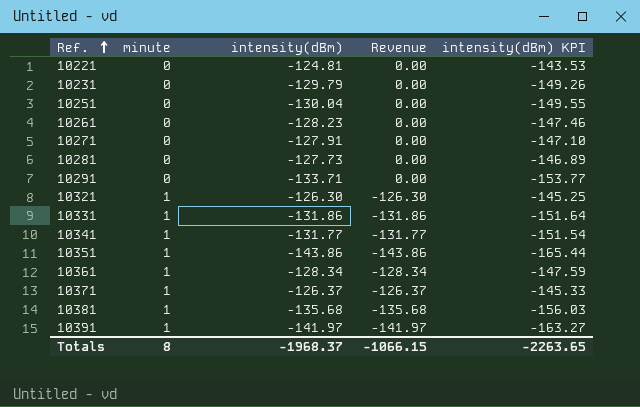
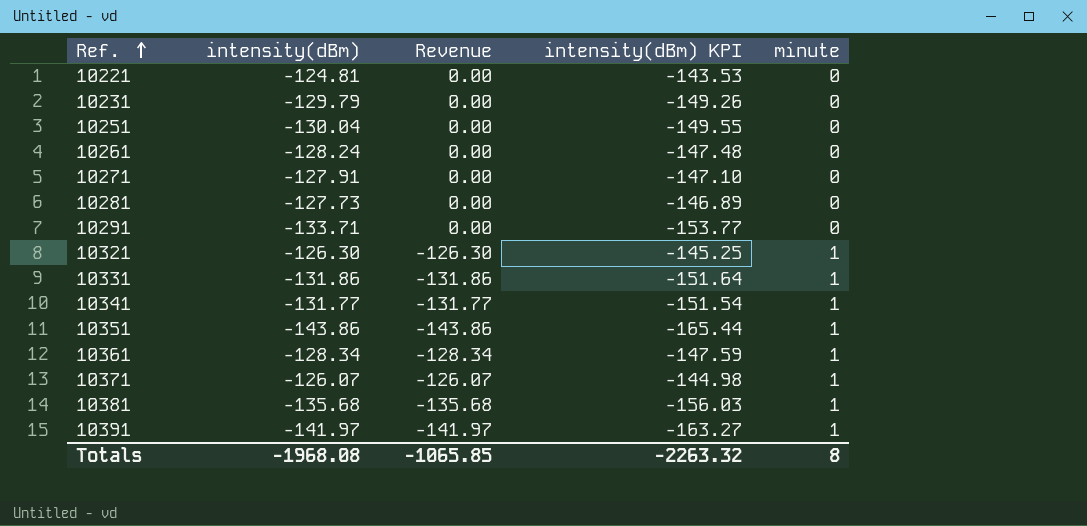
column minute | position: 2 -> 5
10261 | intensity(dBm): -128.23 -> -128.24
10261 | intensity(dBm) KPI: -147.46 -> -147.48
10371 | intensity(dBm): -126.37 -> -126.07
10371 | Revenue: -126.37 -> -126.07
10371 | intensity(dBm) KPI: -145.33 -> -144.98
Totals | intensity(dBm): -1968.37 -> -1968.08
Totals | Revenue: -1066.15 -> -1065.85
Totals | intensity(dBm) KPI: -2263.65 -> -2263.32

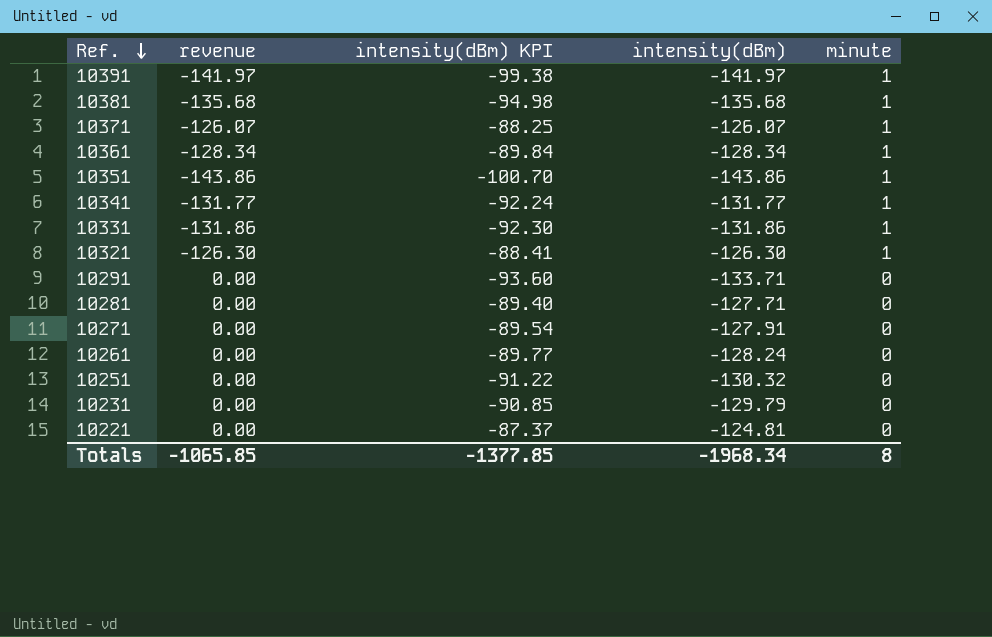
row order: Ref. ascending -> Ref. descending
column name: Revenue -> revenue
column intensity(dBm) KPI | formula: [intensity(dBm)] * 1.15 -> [intensity(dBm)] * 0.7
column intensity(dBm) | position: 2 -> 4
10281 | intensity(dBm): -127.73 -> -127.71
10251 | intensity(dBm): -130.04 -> -130.32
Totals | intensity(dBm) KPI: -2263.32 -> -1377.85
Totals | intensity(dBm): -1968.08 -> -1968.34

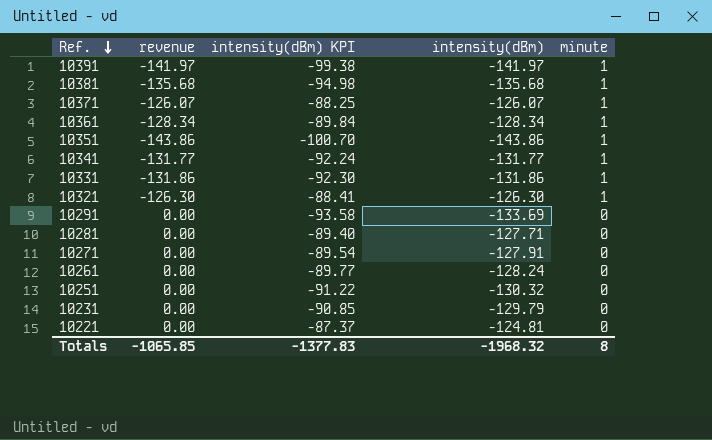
10291 | intensity(dBm) KPI: -93.60 -> -93.58
10291 | intensity(dBm): -133.71 -> -133.69
Totals | intensity(dBm) KPI: -1377.85 -> -1377.83
Totals | intensity(dBm): -1968.34 -> -1968.32

